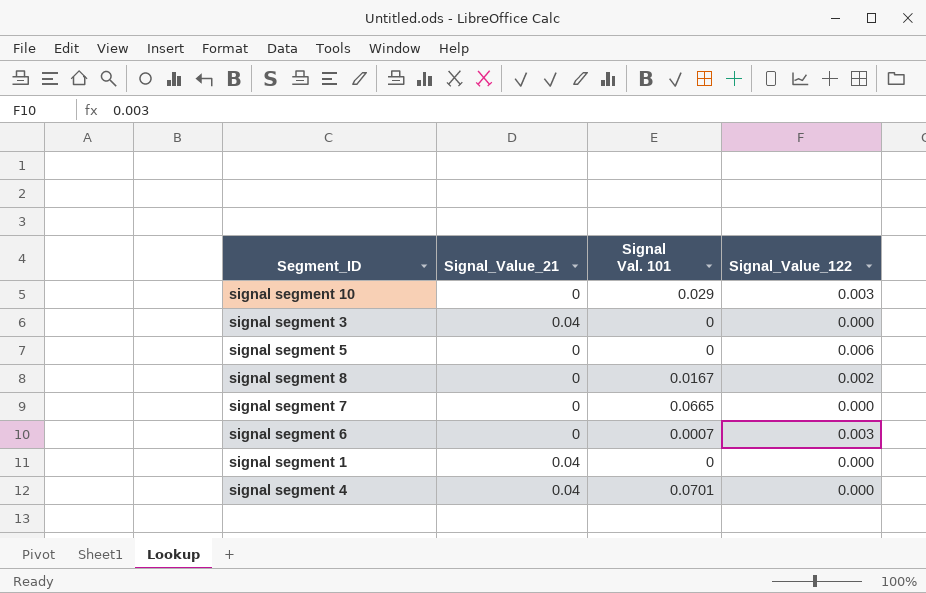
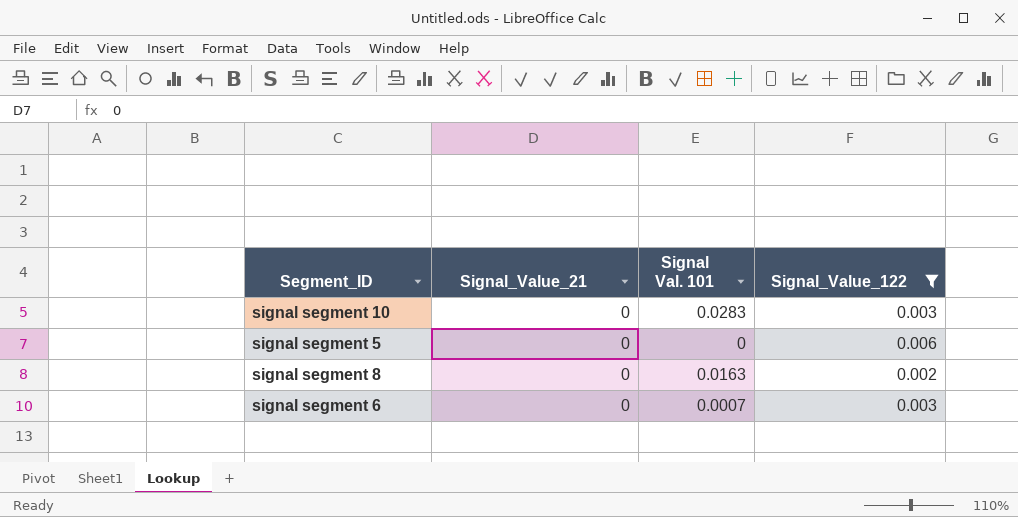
filter: none -> Signal_Value_122 != 0.000
signal segment 10 | Signal Val. 101: 0.029 -> 0.0283
signal segment 8 | Signal Val. 101: 0.0167 -> 0.0163

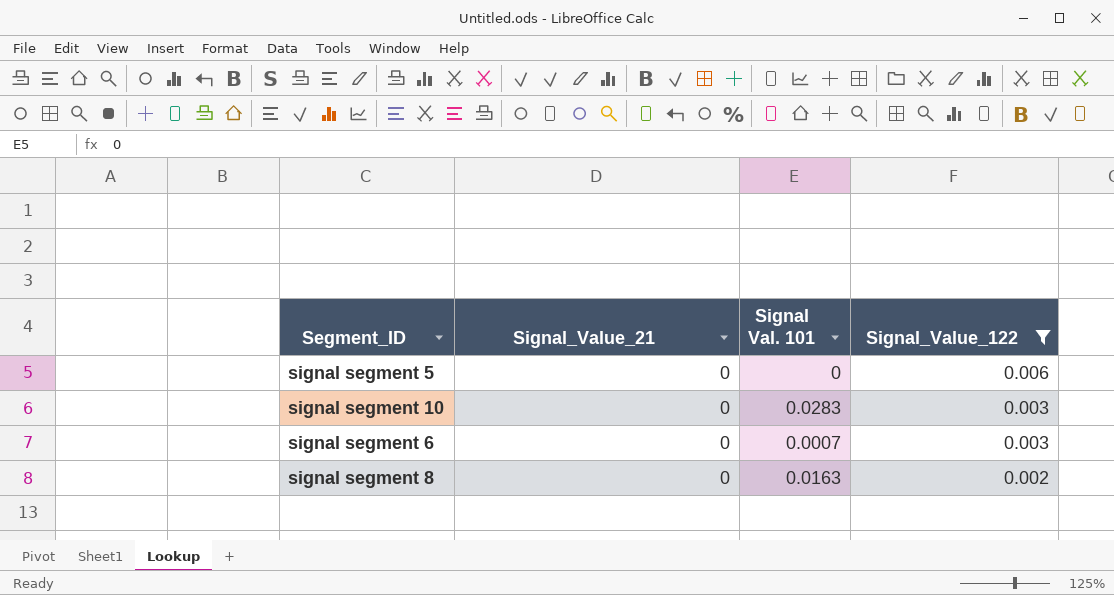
row order: none -> Signal_Value_122 descending

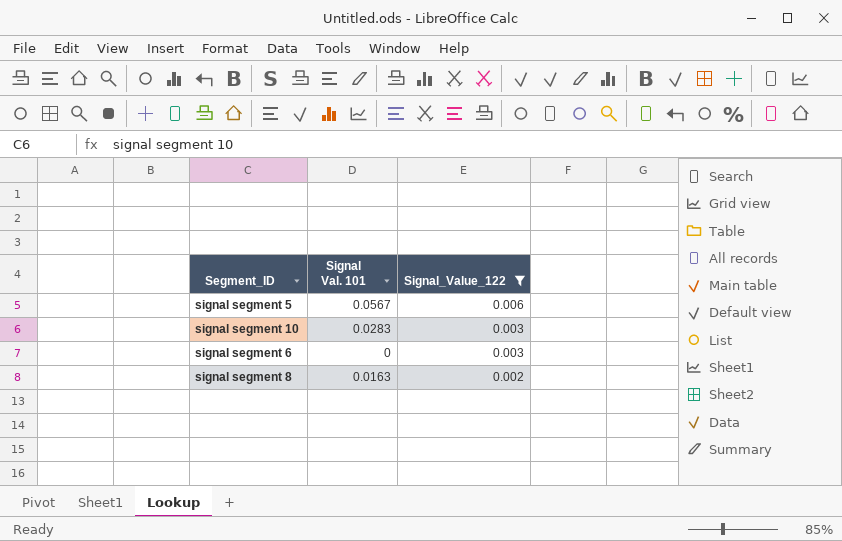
column Signal_Value_21 | position: 2 -> none
signal segment 5 | Signal Val. 101: 0 -> 0.0567
signal segment 6 | Signal Val. 101: 0.0007 -> 0

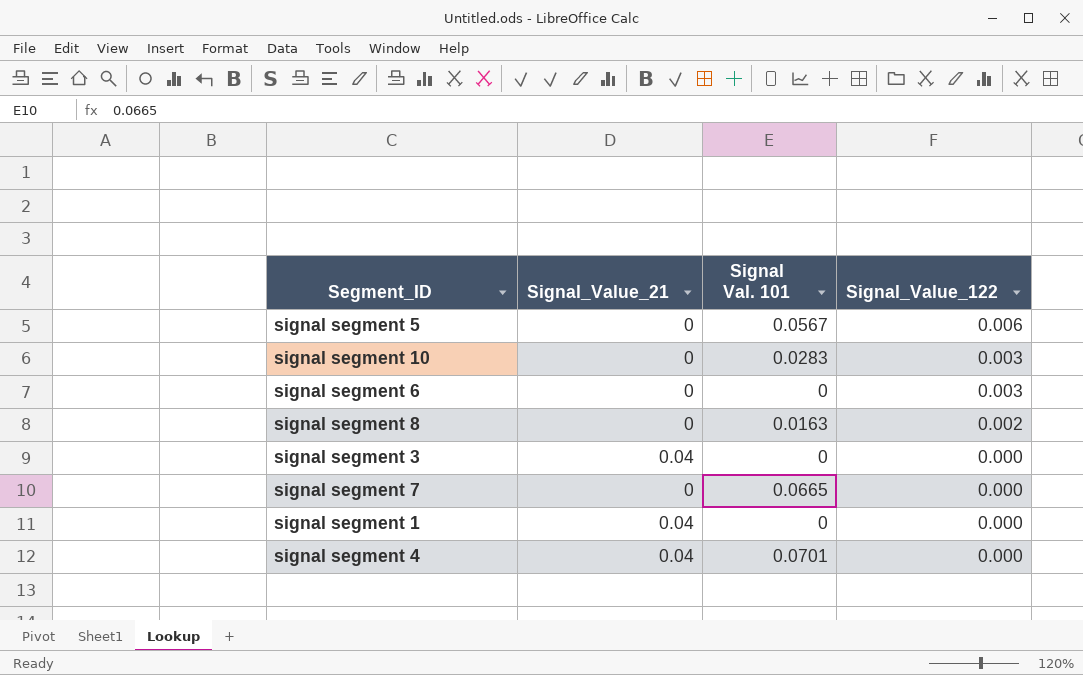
filter: Signal_Value_122 != 0.000 -> none
column Signal_Value_21 | position: none -> 2

